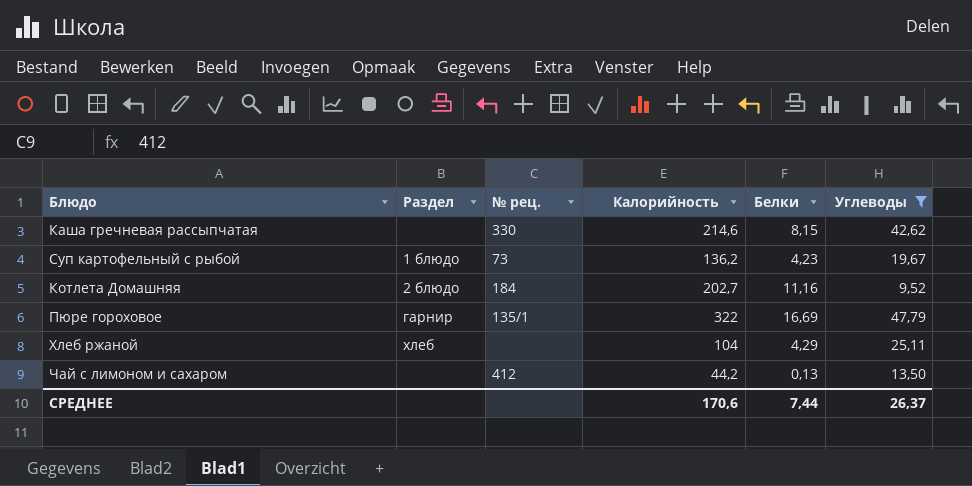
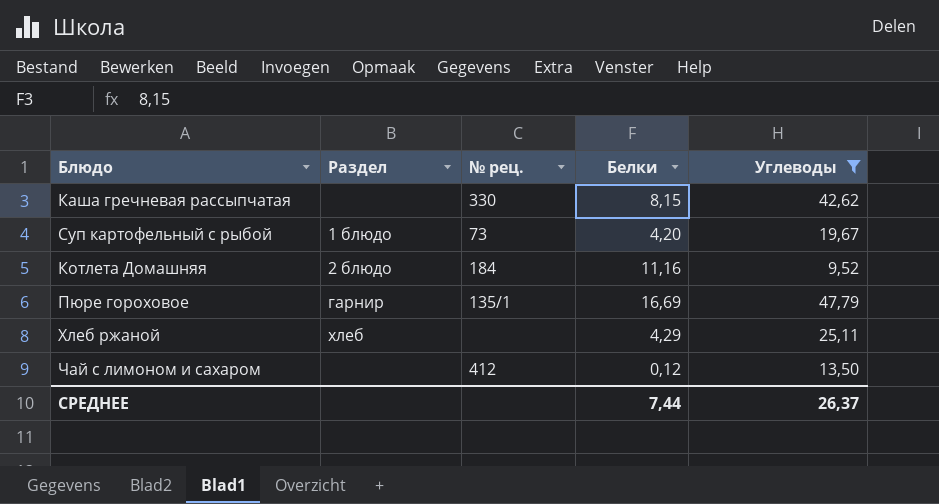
column Калорийность | position: 4 -> none
Суп картофельный с рыбой | Белки: 4,23 -> 4,20
Чай с лимоном и сахаром | Белки: 0,13 -> 0,12

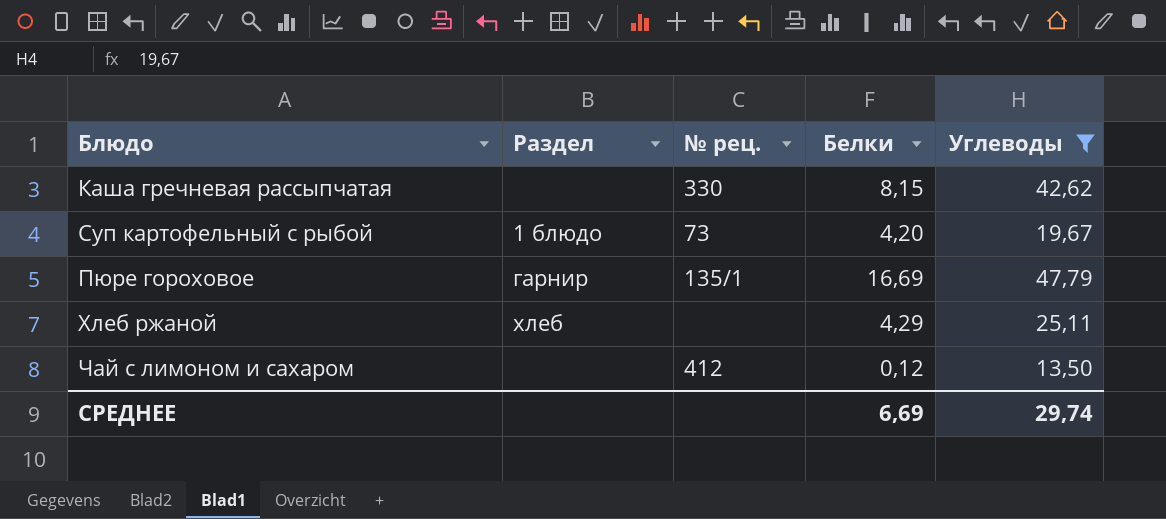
row Котлета Домашняя: 2 блюдо | 184 | 11,16 | 9,52 -> none
СРЕДНЕЕ | Белки: 7,44 -> 6,69
СРЕДНЕЕ | Углеводы: 26,37 -> 29,74

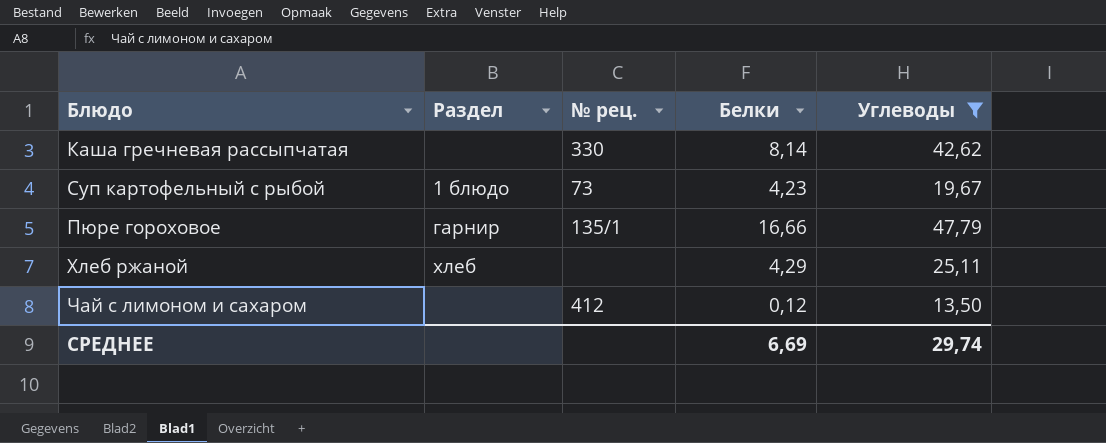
Каша гречневая рассыпчатая | Белки: 8,15 -> 8,14
Суп картофельный с рыбой | Белки: 4,20 -> 4,23
Пюре гороховое | Белки: 16,69 -> 16,66

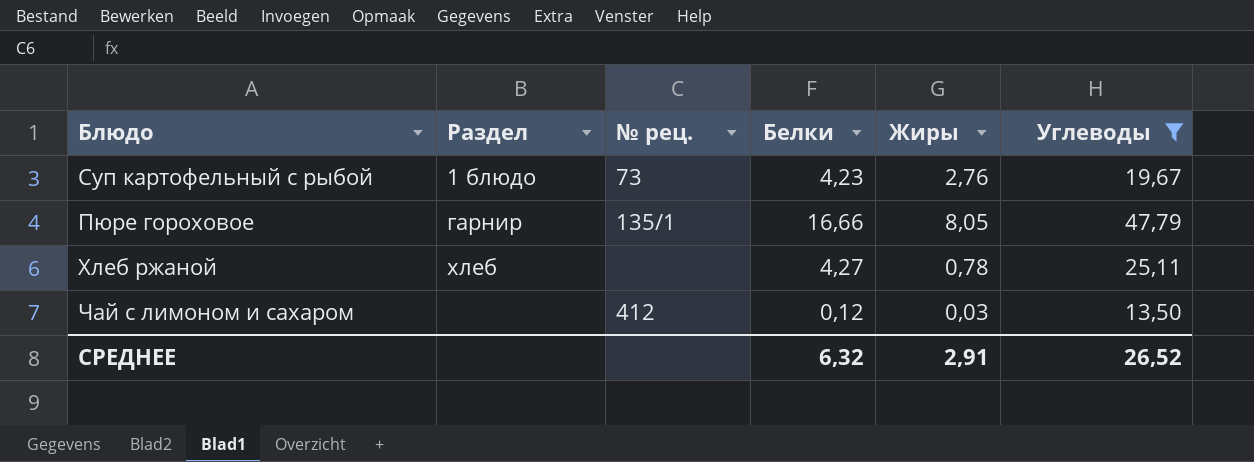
column Жиры | position: none -> 5
row Каша гречневая рассыпчатая: none | 330 | 8,14 | 42,62 -> none
Хлеб ржаной | Белки: 4,29 -> 4,27
СРЕДНЕЕ | Белки: 6,69 -> 6,32
СРЕДНЕЕ | Углеводы: 29,74 -> 26,52

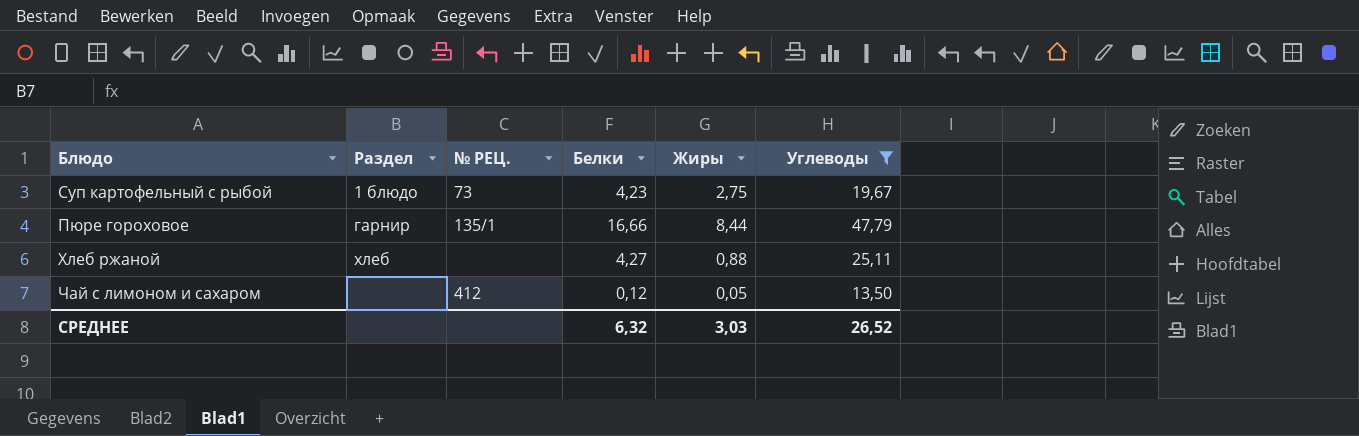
column name: № рец. -> № РЕЦ.
Суп картофельный с рыбой | Жиры: 2,76 -> 2,75
Пюре гороховое | Жиры: 8,05 -> 8,44
Хлеб ржаной | Жиры: 0,78 -> 0,88
Чай с лимоном и сахаром | Жиры: 0,03 -> 0,05
СРЕДНЕЕ | Жиры: 2,91 -> 3,03

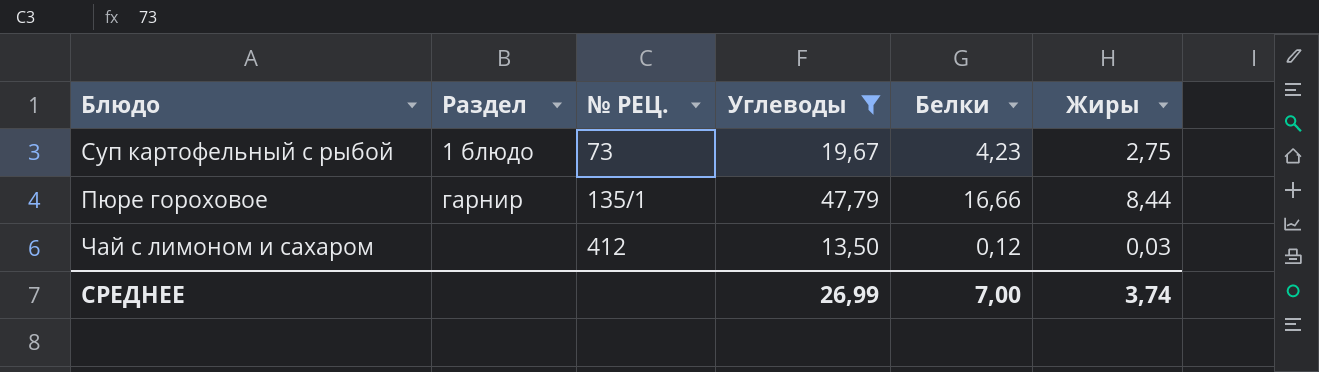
column Углеводы | position: 6 -> 4
row Хлеб ржаной: хлеб | none | 4,27 | 0,88 | 25,11 -> none
Чай с лимоном и сахаром | Жиры: 0,05 -> 0,03
СРЕДНЕЕ | Углеводы: 26,52 -> 26,99
СРЕДНЕЕ | Белки: 6,32 -> 7,00
СРЕДНЕЕ | Жиры: 3,03 -> 3,74

